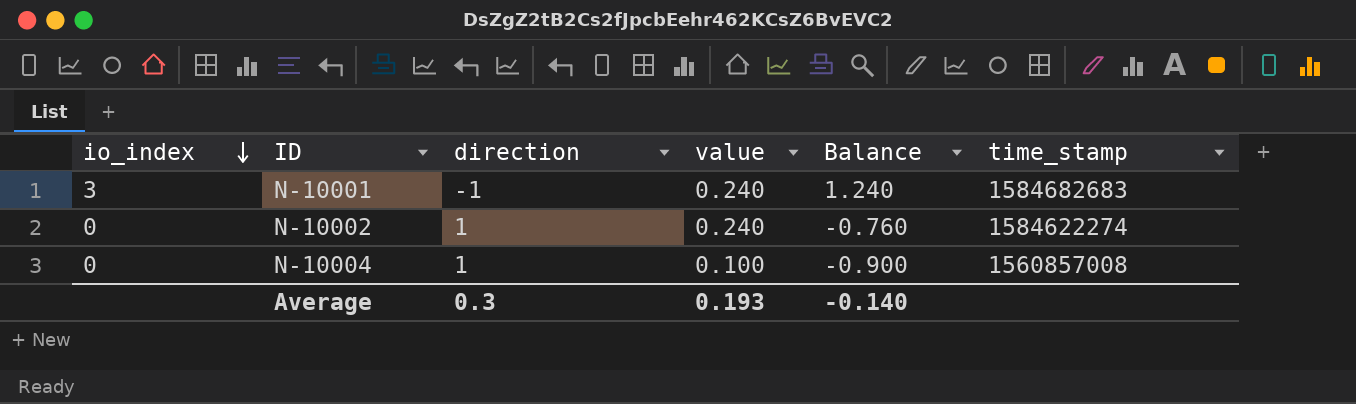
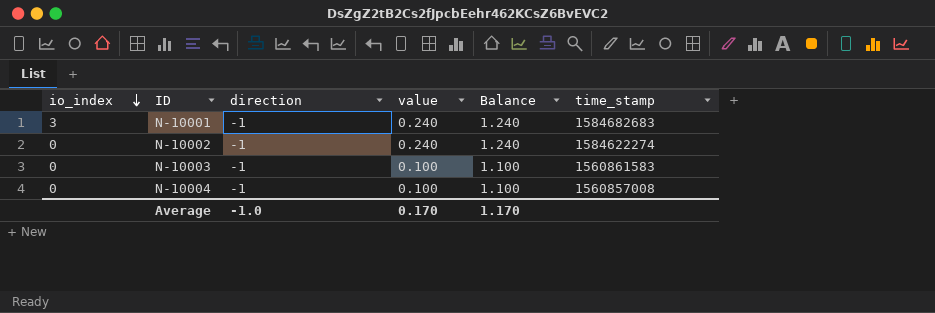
N-10002 | direction: 1 -> -1
N-10002 | Balance: -0.760 -> 1.240
row N-10003: none -> 0 | -1 | 0.100 | 1.100 | 1560861583
N-10004 | direction: 1 -> -1
N-10004 | Balance: -0.900 -> 1.100
Average | direction: 0.3 -> -1.0
Average | value: 0.193 -> 0.170
Average | Balance: -0.140 -> 1.170

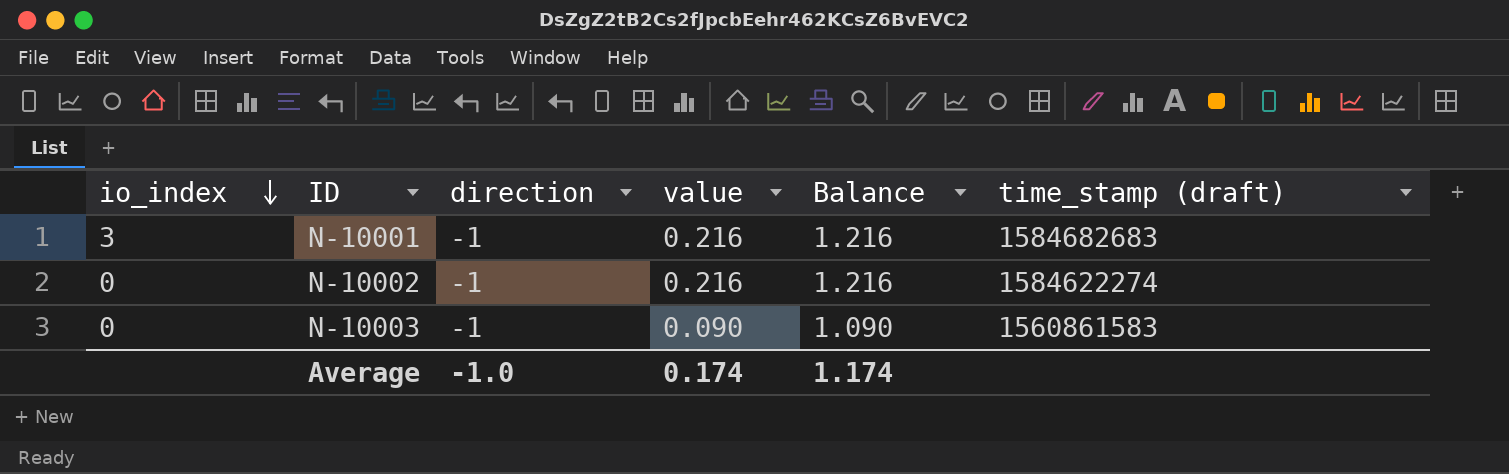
column name: time_stamp -> time_stamp (draft)
row N-10004: 0 | -1 | 0.100 | 1.100 | 1560857008 -> none
N-10001 | value: 0.240 -> 0.216
N-10001 | Balance: 1.240 -> 1.216
N-10002 | value: 0.240 -> 0.216
N-10002 | Balance: 1.240 -> 1.216
N-10003 | value: 0.100 -> 0.090
N-10003 | Balance: 1.100 -> 1.090
Average | value: 0.170 -> 0.174
Average | Balance: 1.170 -> 1.174

